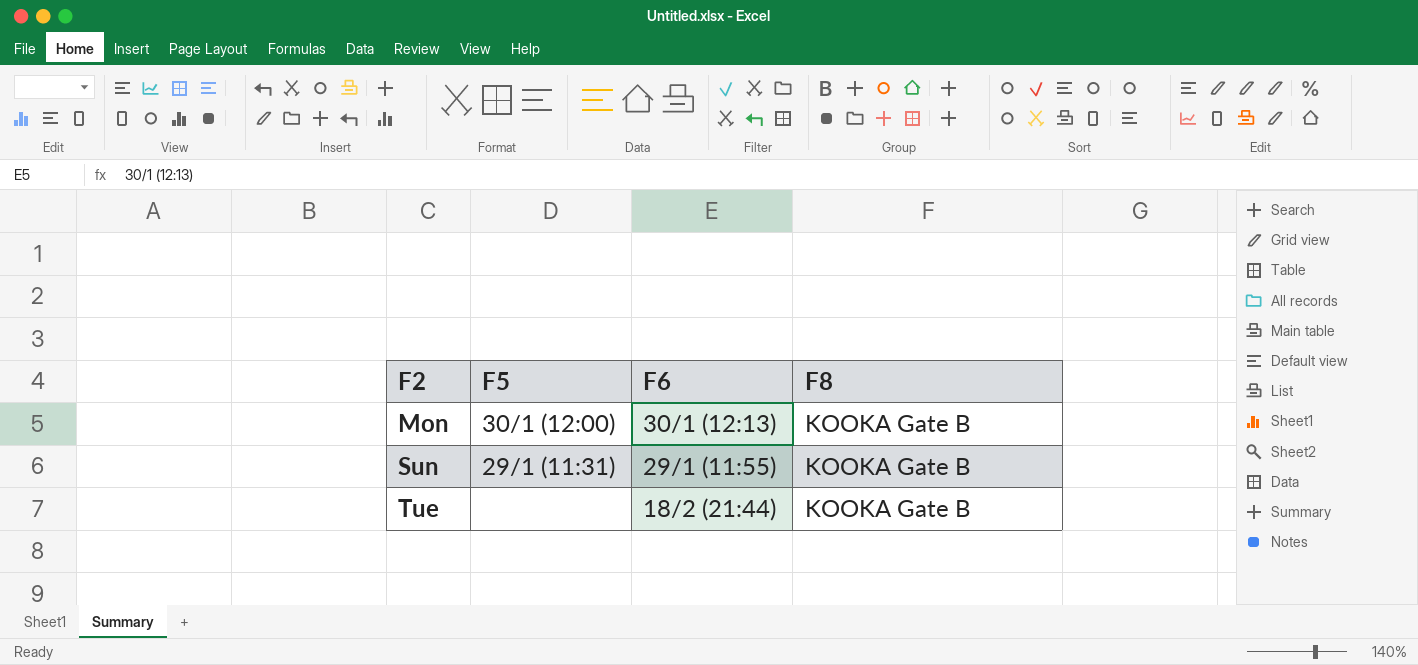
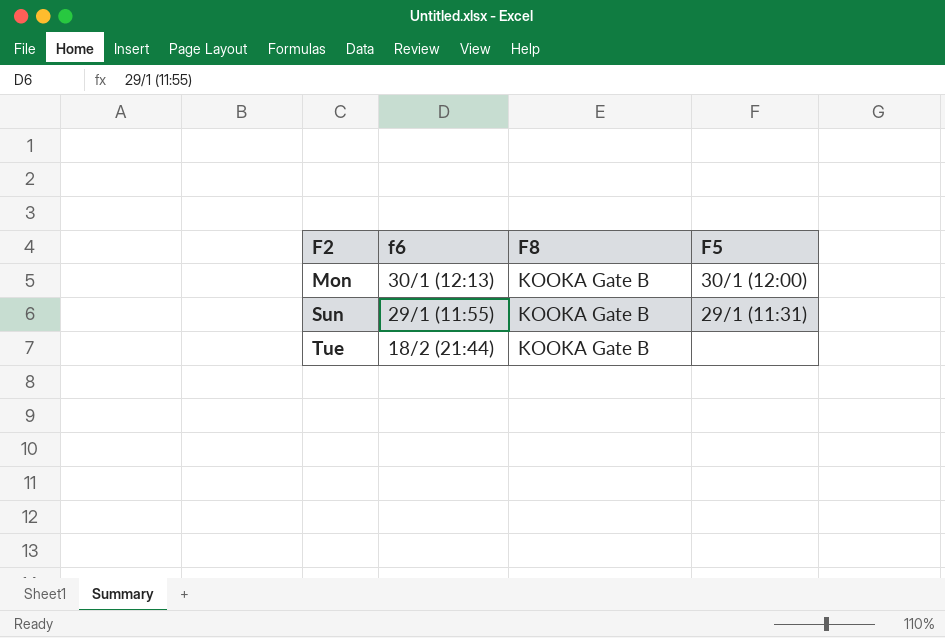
column name: F6 -> f6
column F5 | position: 2 -> 4

